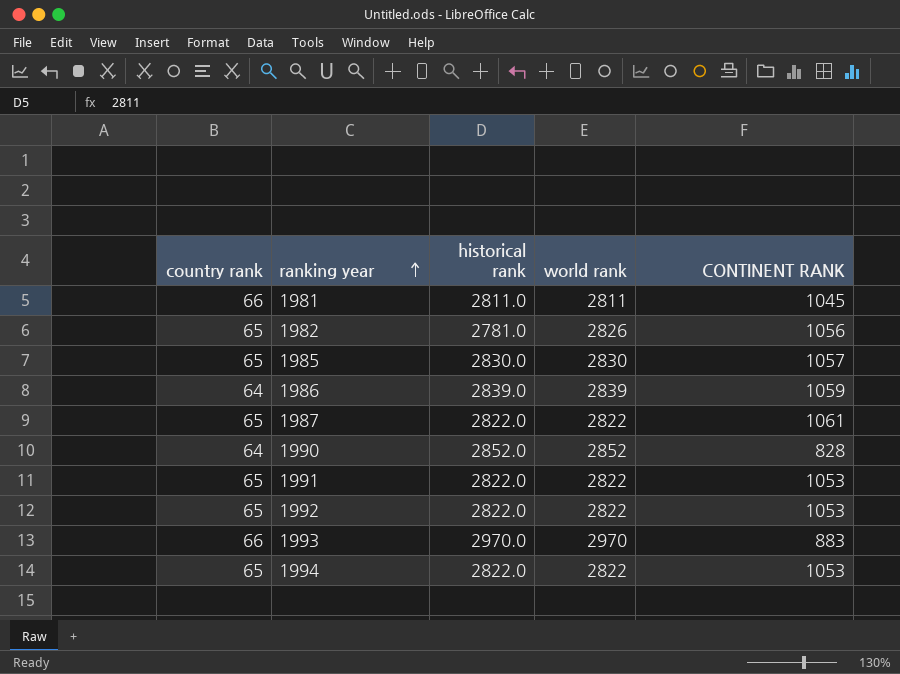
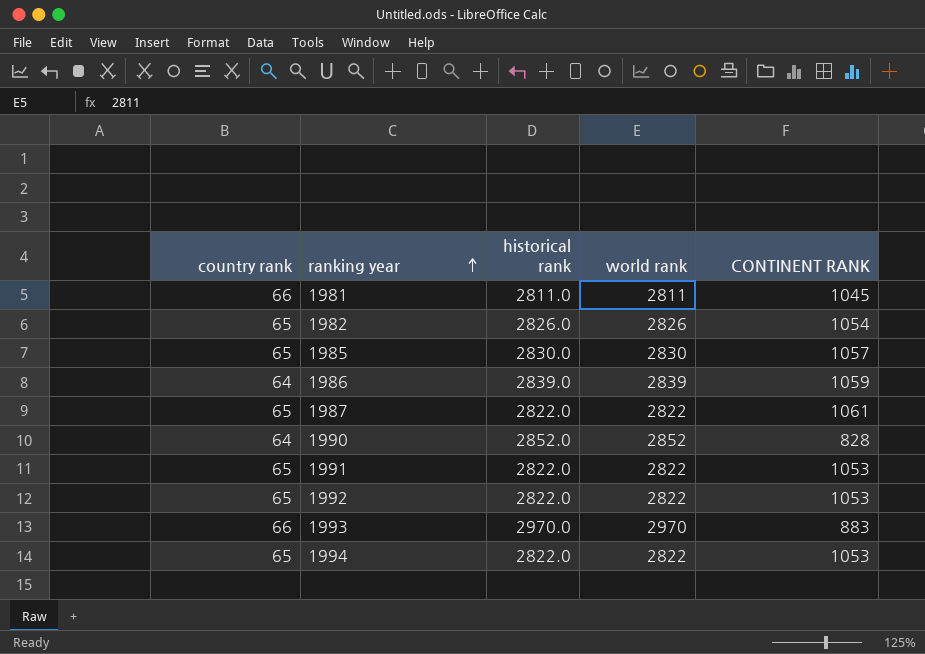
1982 | historical rank: 2781.0 -> 2826.0
1982 | CONTINENT RANK: 1056 -> 1054

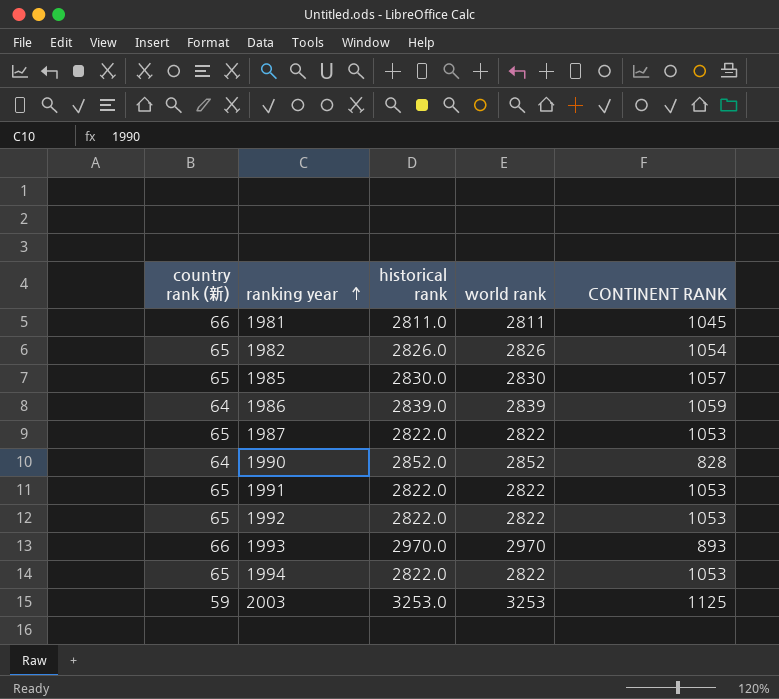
column name: country rank -> country rank (新)
1987 | CONTINENT RANK: 1061 -> 1053
1993 | CONTINENT RANK: 883 -> 893
row 2003: none -> 59 | 3253.0 | 3253 | 1125

